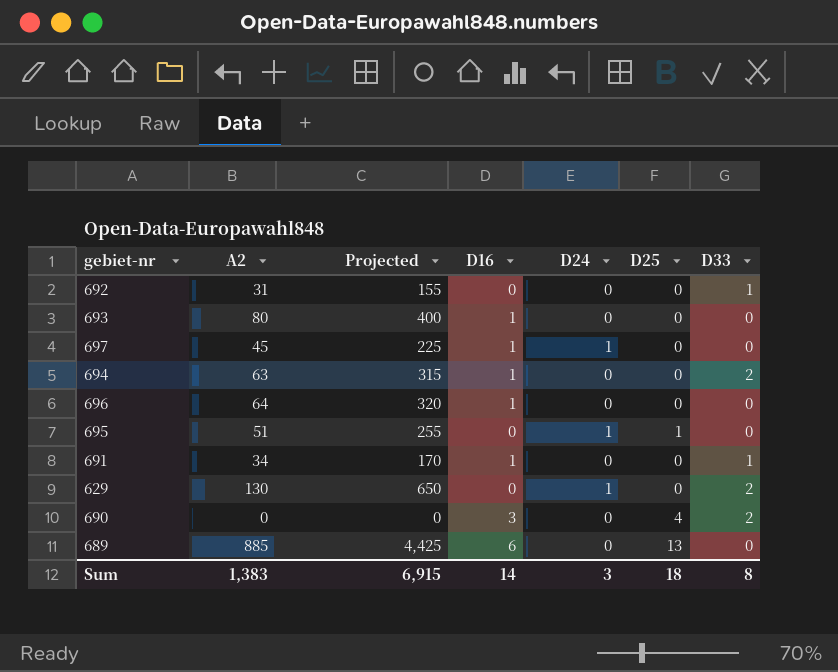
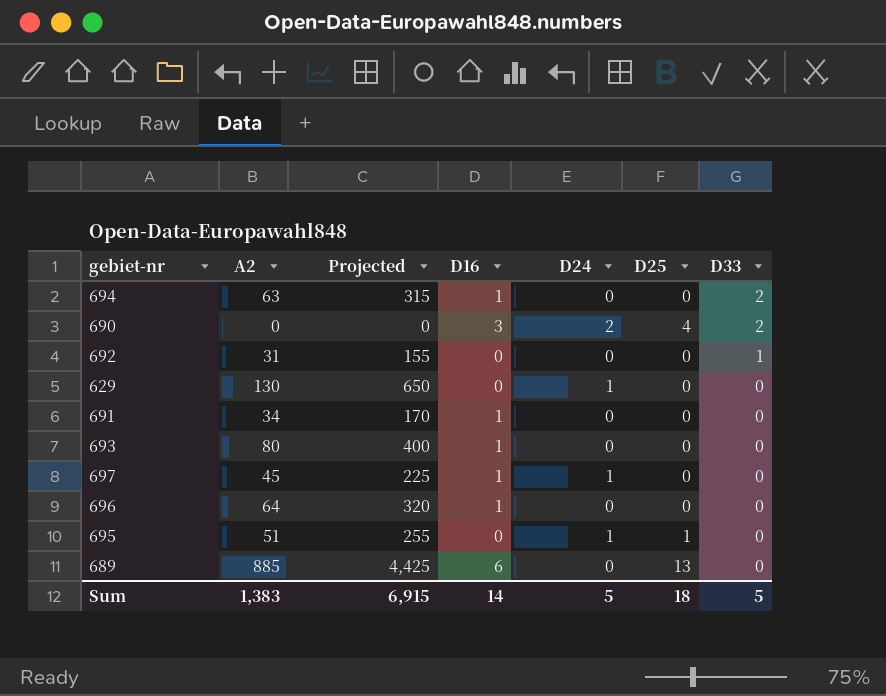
row order: none -> D33 descending
690 | D24: 0 -> 2
629 | D33: 2 -> 0
691 | D33: 1 -> 0
Sum | D24: 3 -> 5
Sum | D33: 8 -> 5

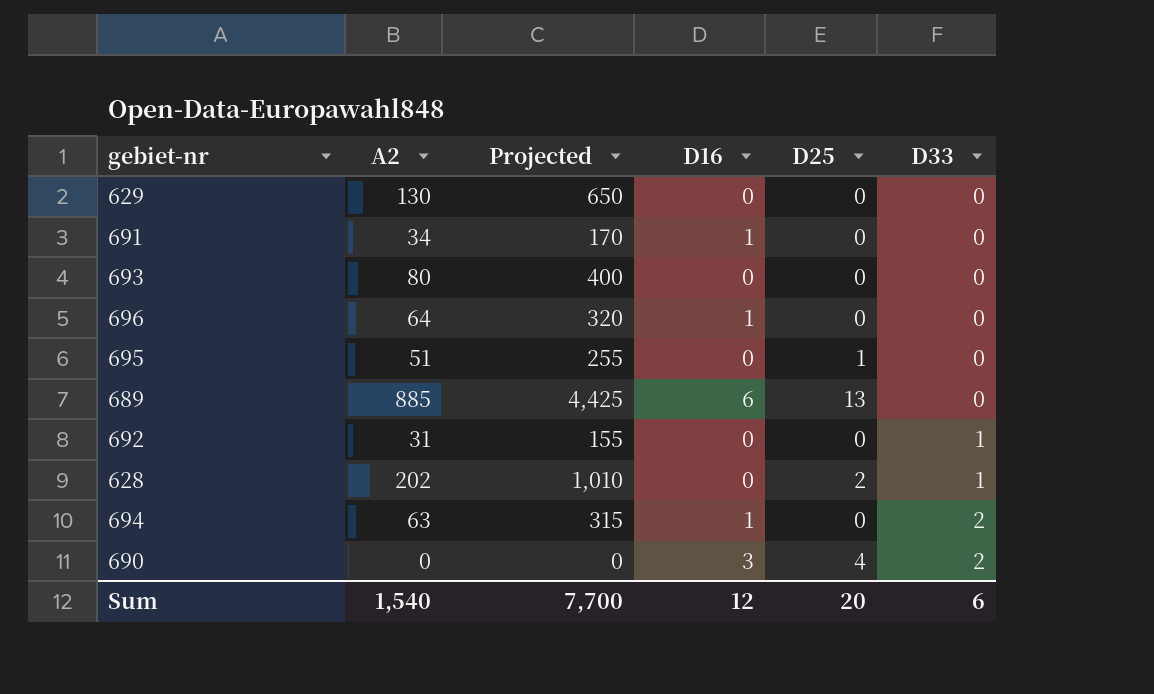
row order: D33 descending -> D33 ascending
column D24 | position: 5 -> none
row 697: 45 | 225 | 1 | 1 | 0 | 0 -> none
693 | D16: 1 -> 0
row 628: none -> 202 | 1,010 | 0 | 2 | 1
Sum | A2: 1,383 -> 1,540
Sum | Projected: 6,915 -> 7,700
Sum | D16: 14 -> 12
Sum | D25: 18 -> 20
Sum | D33: 5 -> 6

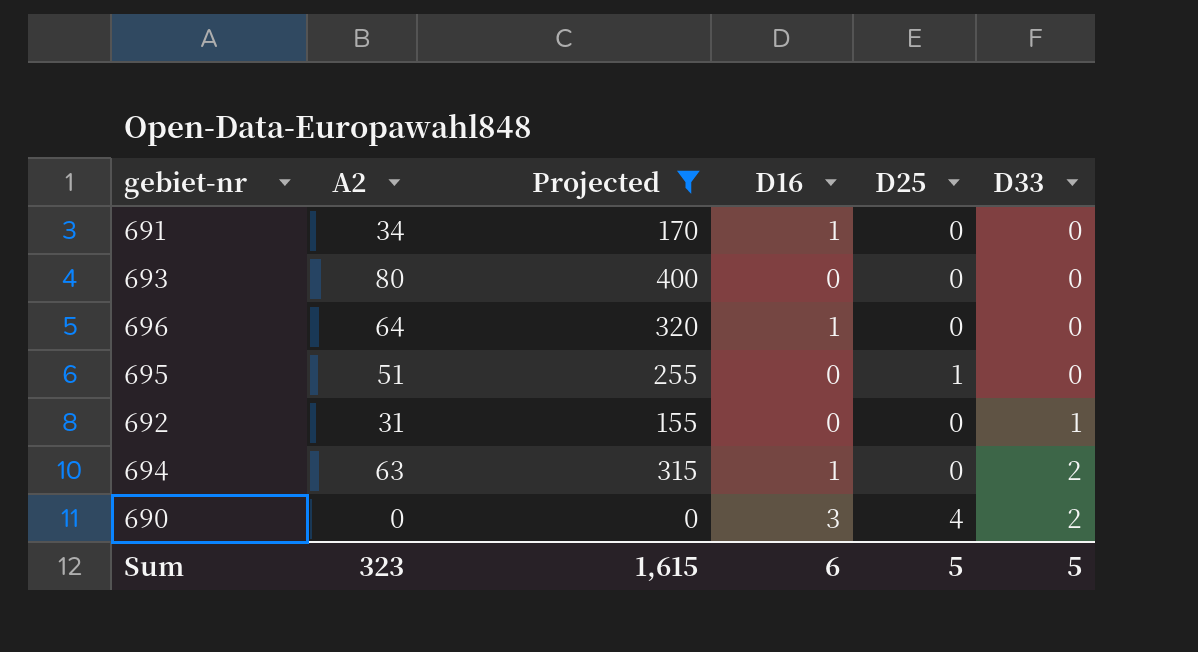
filter: none -> Projected <= 400
Sum | A2: 1,540 -> 323
Sum | Projected: 7,700 -> 1,615
Sum | D16: 12 -> 6
Sum | D25: 20 -> 5
Sum | D33: 6 -> 5

